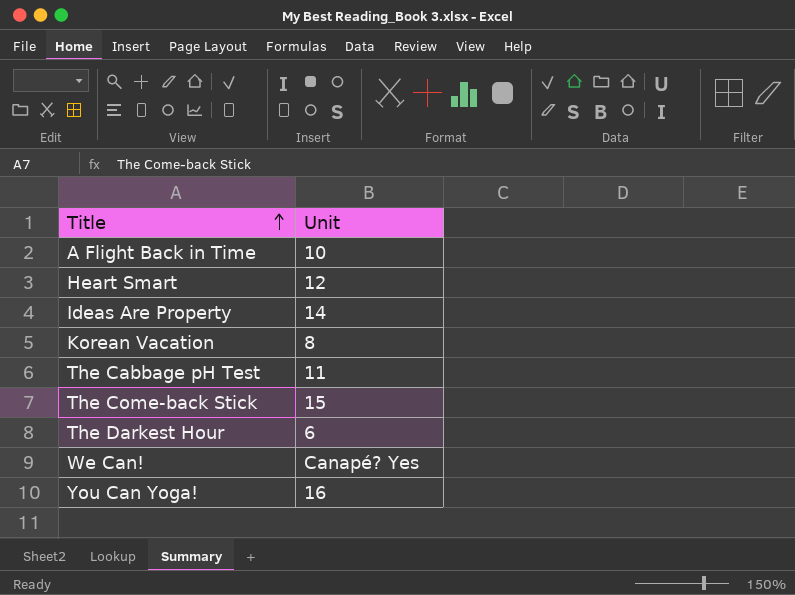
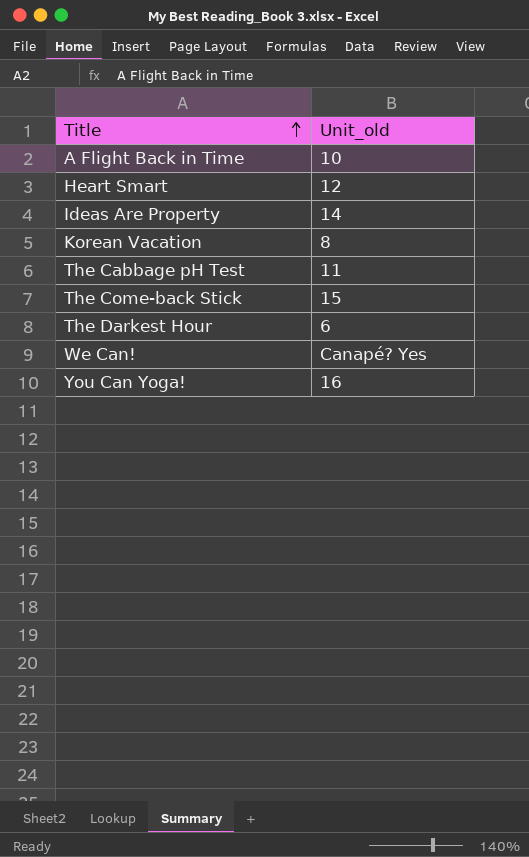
column name: Unit -> Unit_old

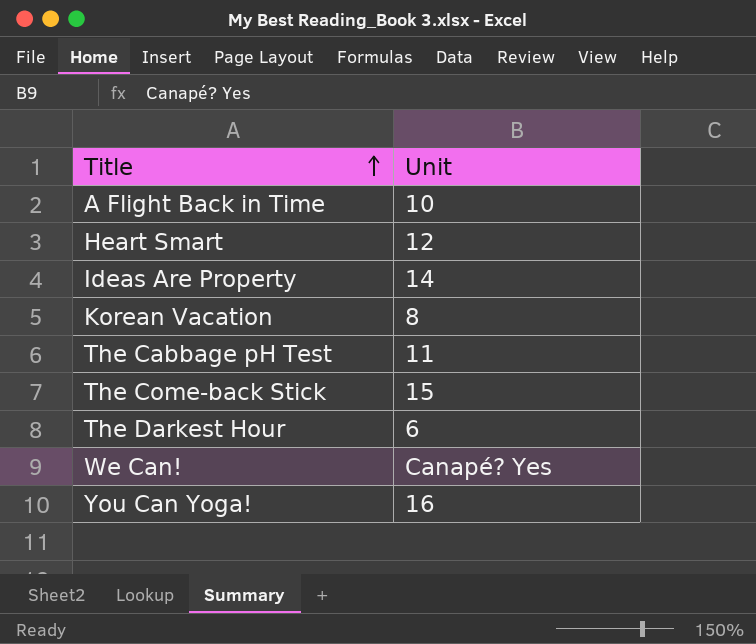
column name: Unit_old -> Unit

